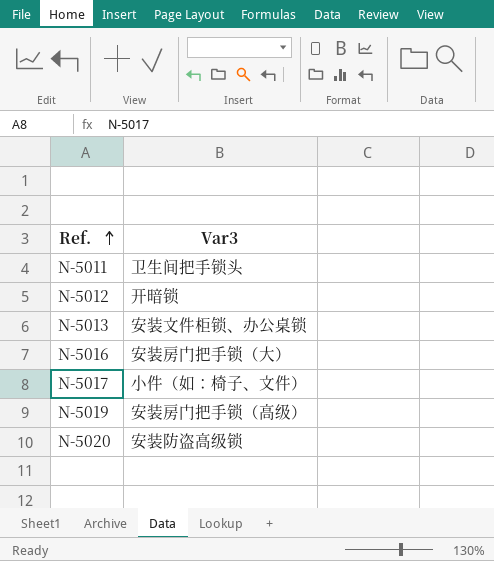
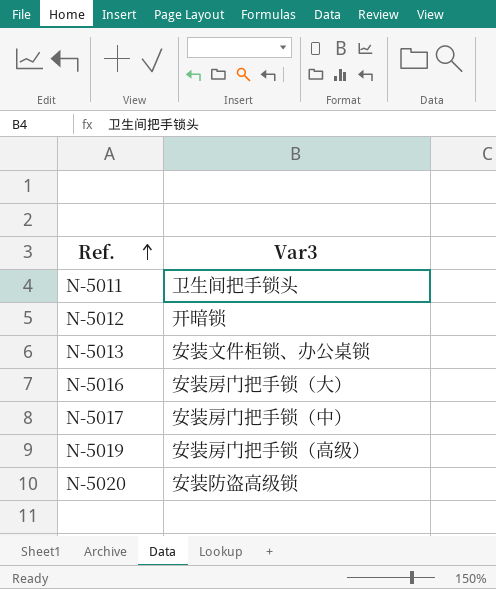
N-5017 | Var3: 小件（如：椅子、文件） -> 安装房门把手锁（中）

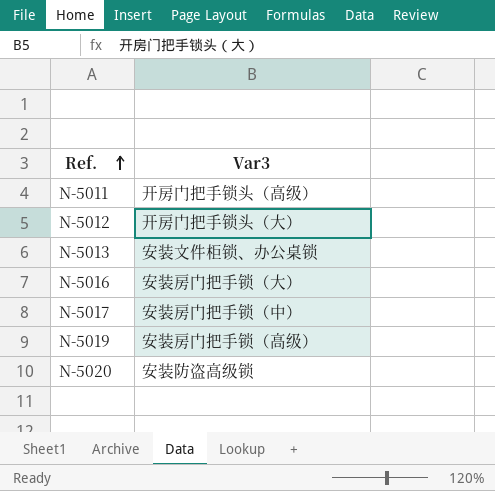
N-5011 | Var3: 卫生间把手锁头 -> 开房门把手锁头（高级）
N-5012 | Var3: 开暗锁 -> 开房门把手锁头（大）

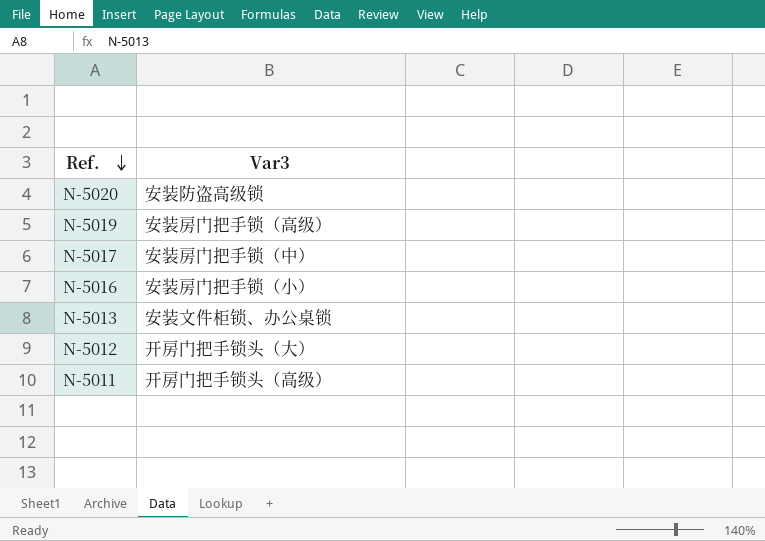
row order: Ref. ascending -> Ref. descending
N-5016 | Var3: 安装房门把手锁（大） -> 安装房门把手锁（小）

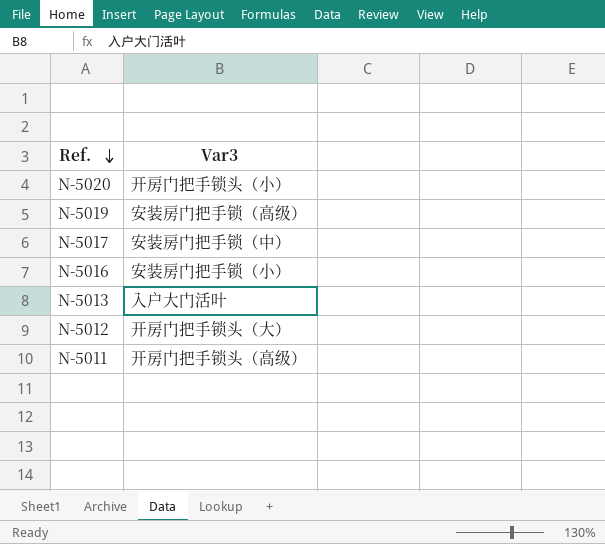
N-5020 | Var3: 安装防盗高级锁 -> 开房门把手锁头（小）
N-5013 | Var3: 安装文件柜锁、办公桌锁 -> 入户大门活叶

